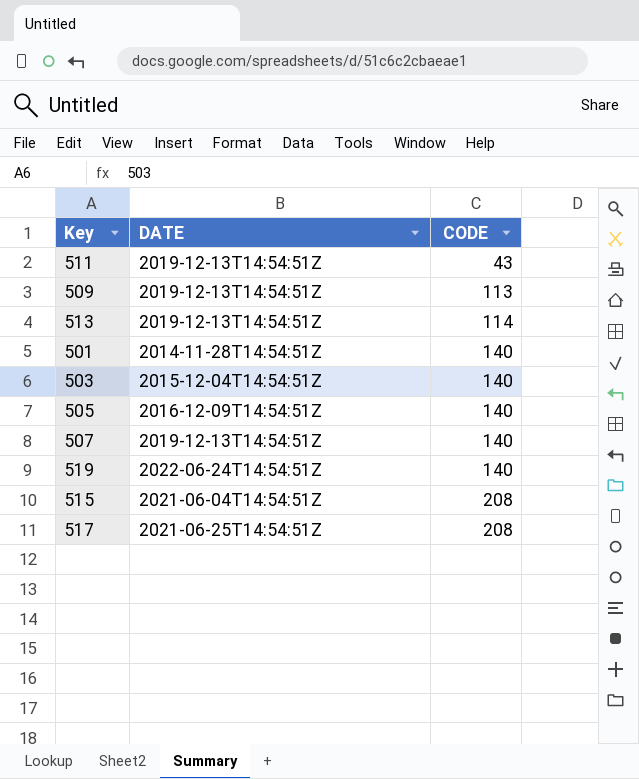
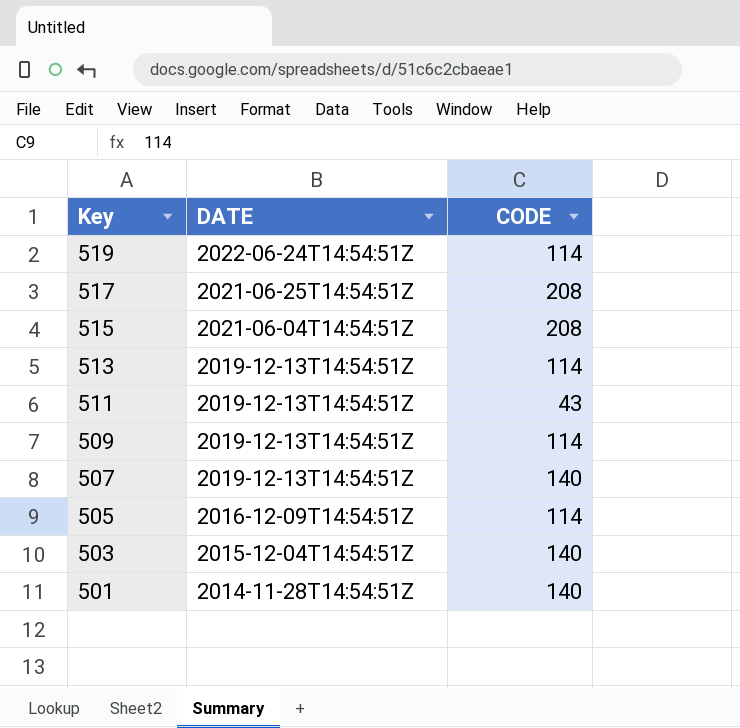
row order: CODE ascending -> Key descending
519 | CODE: 140 -> 114
509 | CODE: 113 -> 114
505 | CODE: 140 -> 114

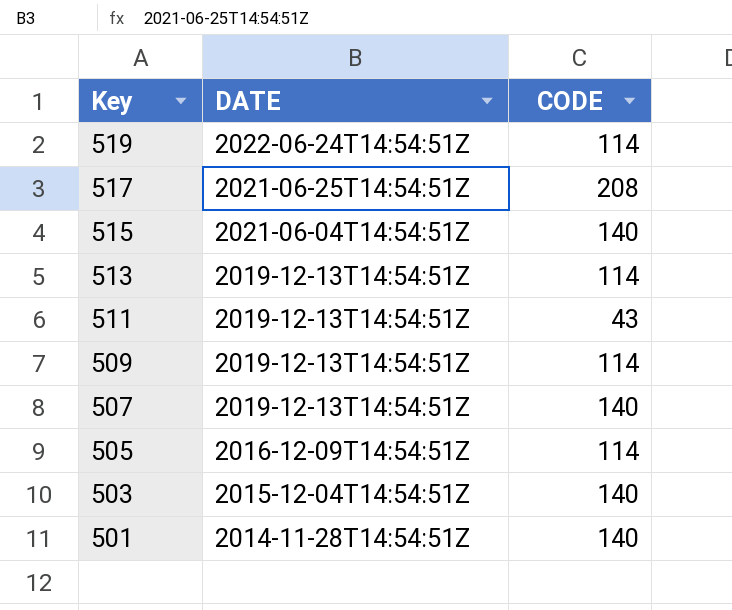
515 | CODE: 208 -> 140

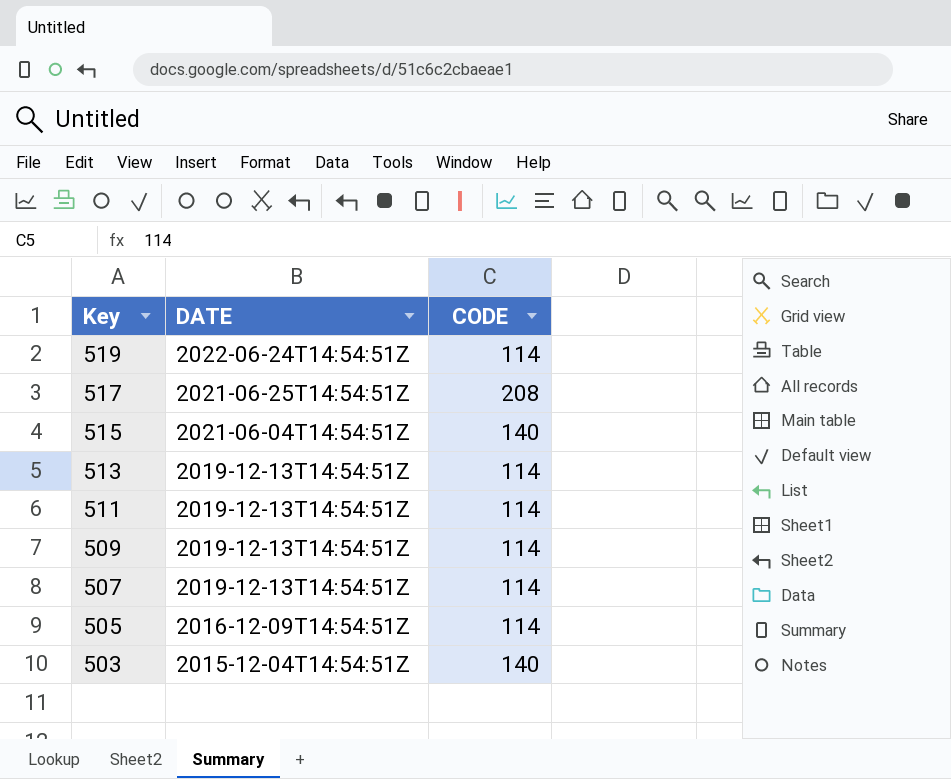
row 501: 2014-11-28T14:54:51Z | 140 -> none
511 | CODE: 43 -> 114
507 | CODE: 140 -> 114

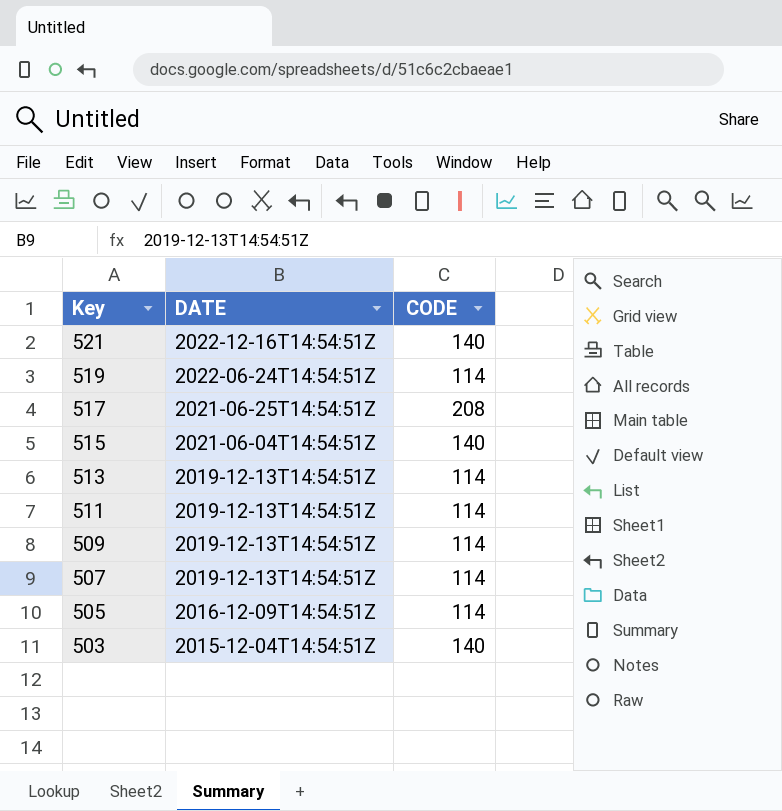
row 521: none -> 2022-12-16T14:54:51Z | 140

